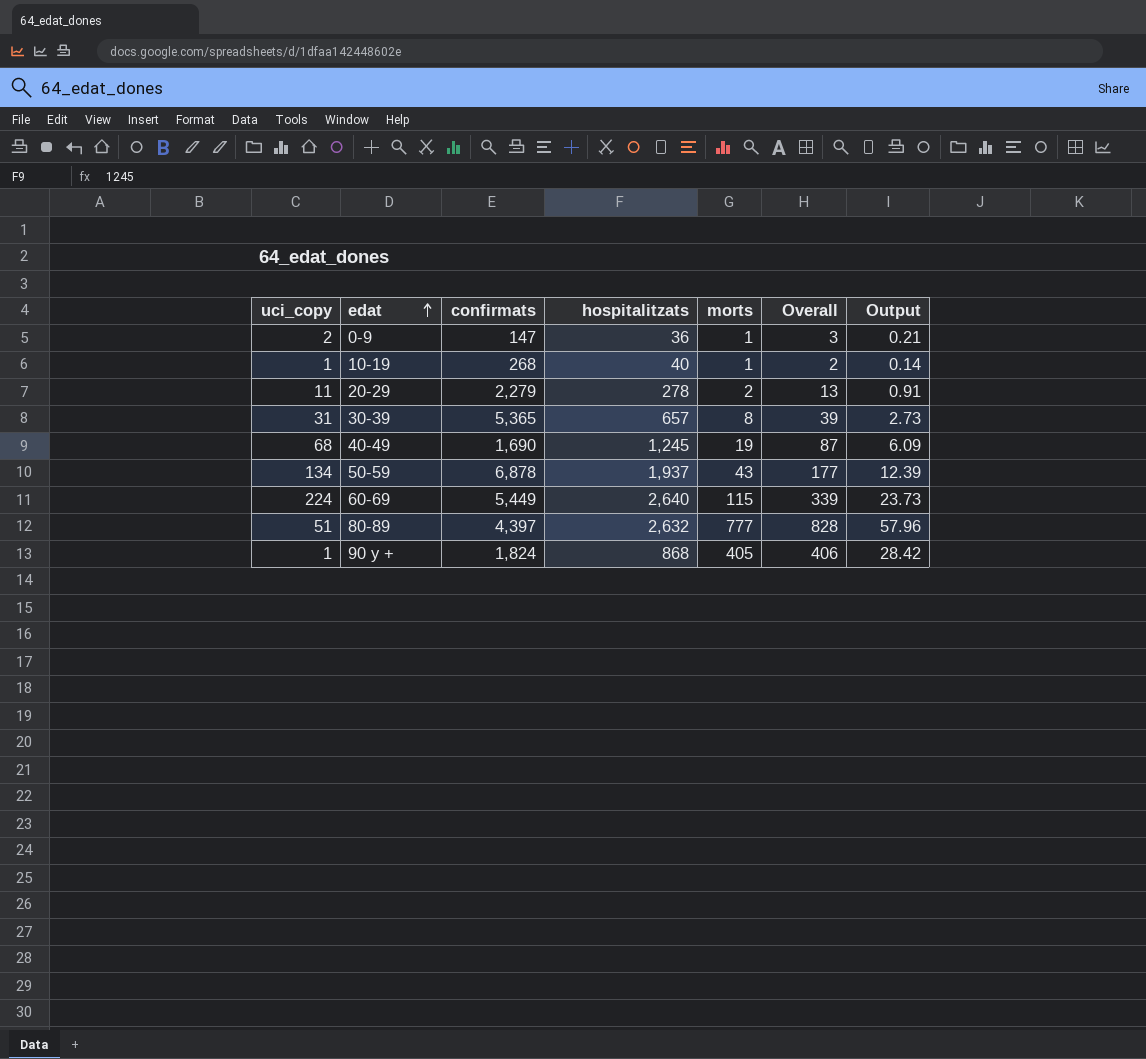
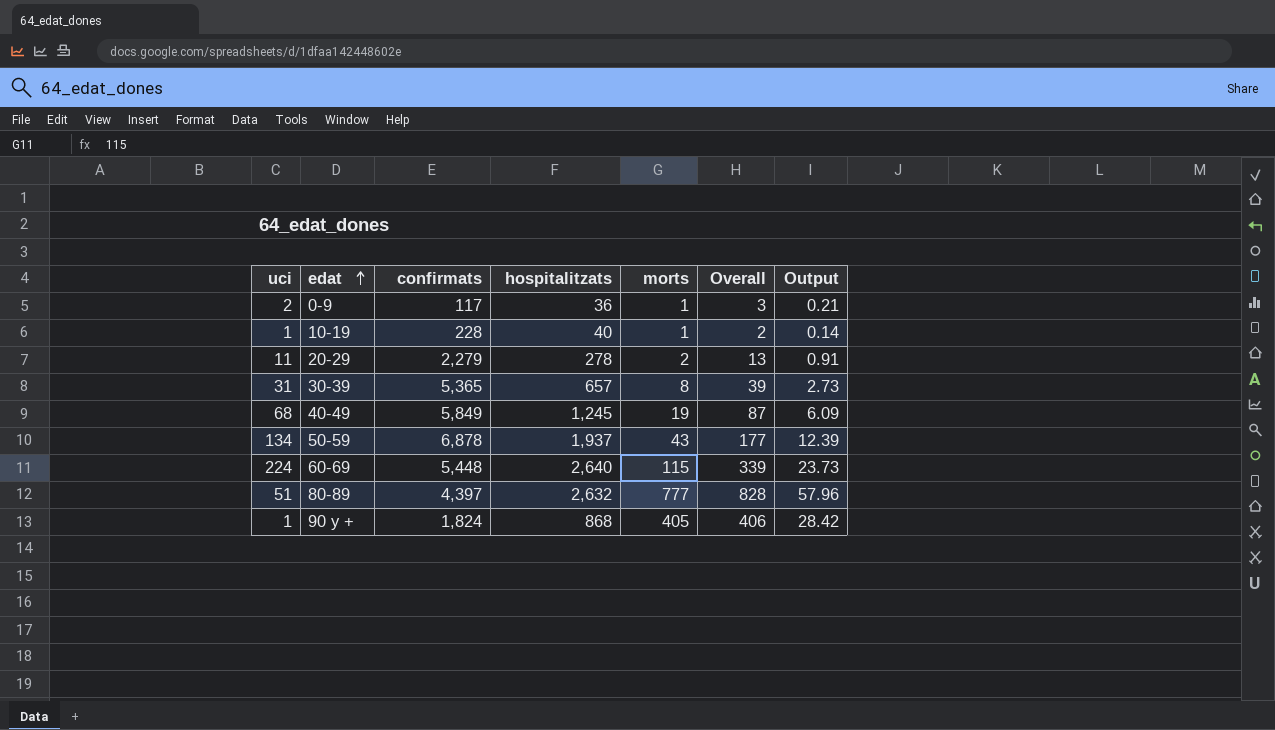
column name: uci_copy -> uci
0-9 | confirmats: 147 -> 117
10-19 | confirmats: 268 -> 228
40-49 | confirmats: 1,690 -> 5,849
60-69 | confirmats: 5,449 -> 5,448

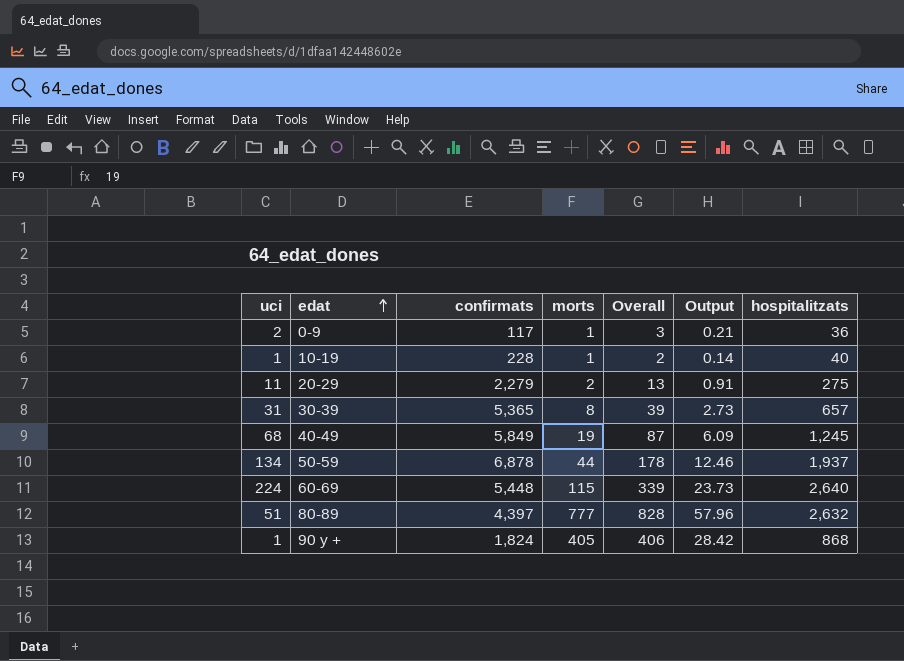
column hospitalitzats | position: 4 -> 7
20-29 | hospitalitzats: 278 -> 275
50-59 | morts: 43 -> 44
50-59 | Overall: 177 -> 178
50-59 | Output: 12.39 -> 12.46

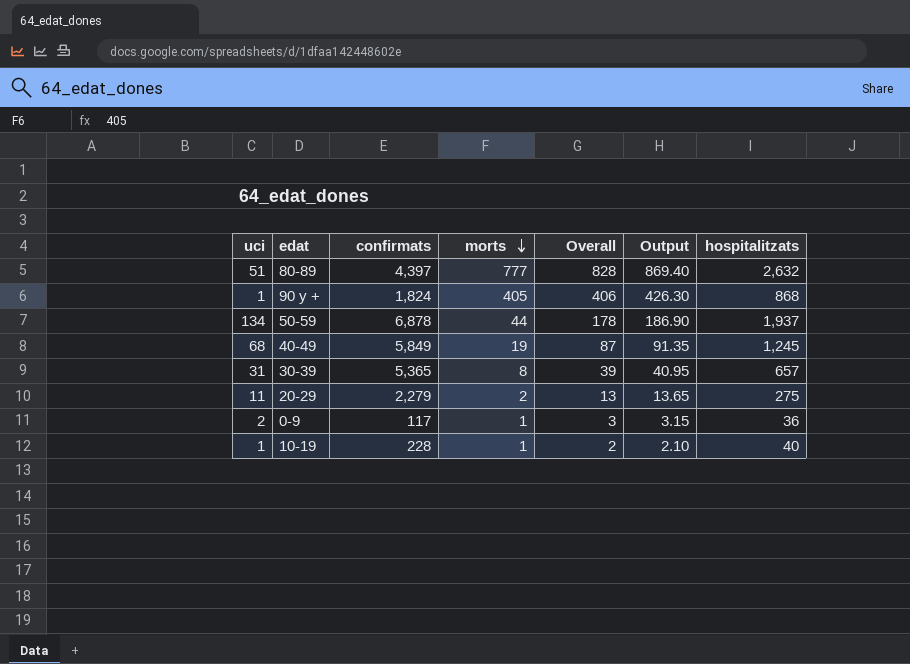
row order: edat ascending -> morts descending
column Output | formula: [Overall] * 0.07 -> [Overall] * 1.05
row 60-69: 224 | 5,448 | 115 | 339 | 23.73 | 2,640 -> none

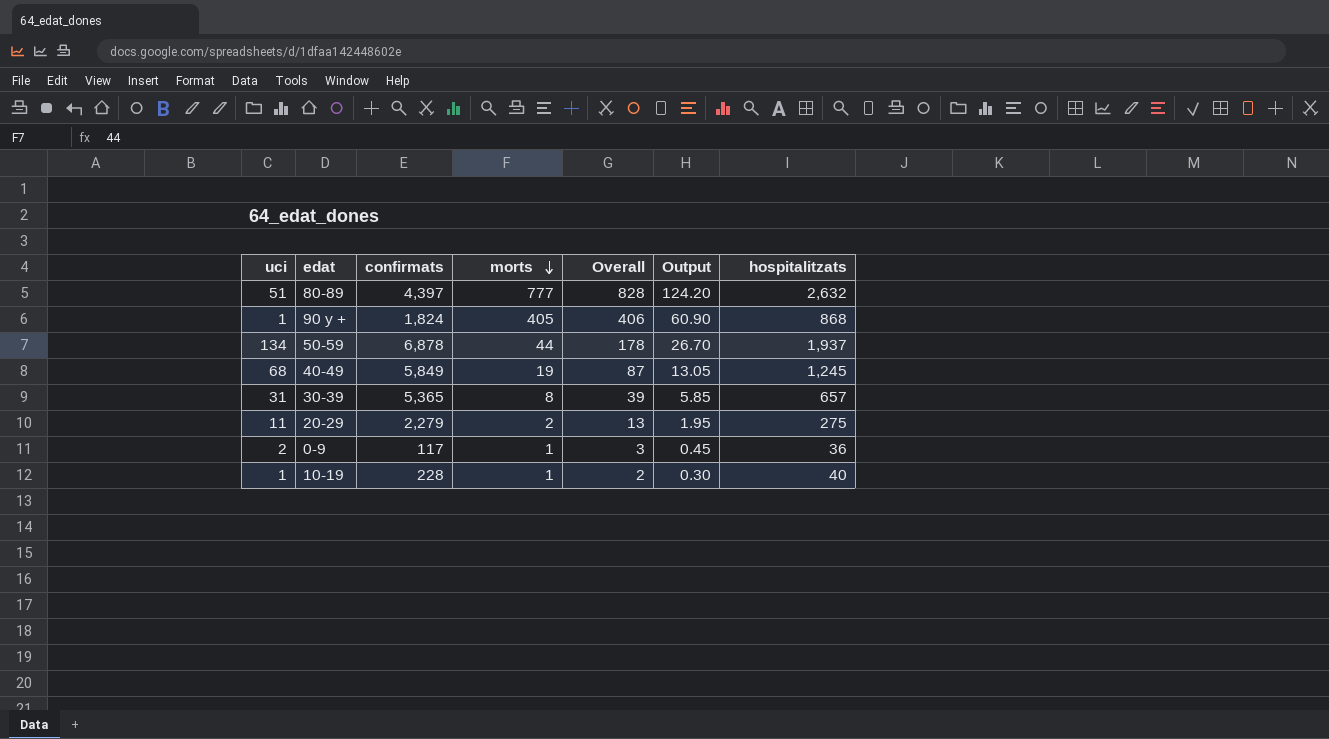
column Output | formula: [Overall] * 1.05 -> [Overall] * 0.15

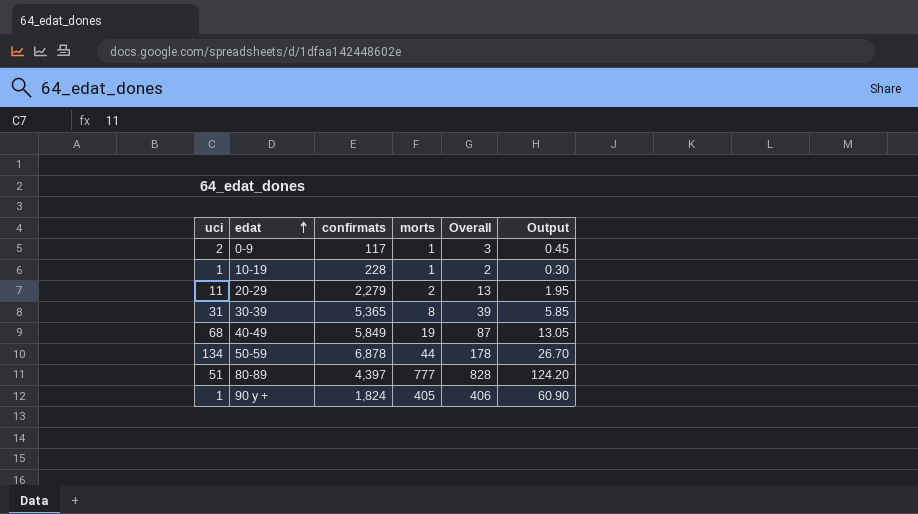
row order: morts descending -> edat ascending
column hospitalitzats | position: 7 -> none

